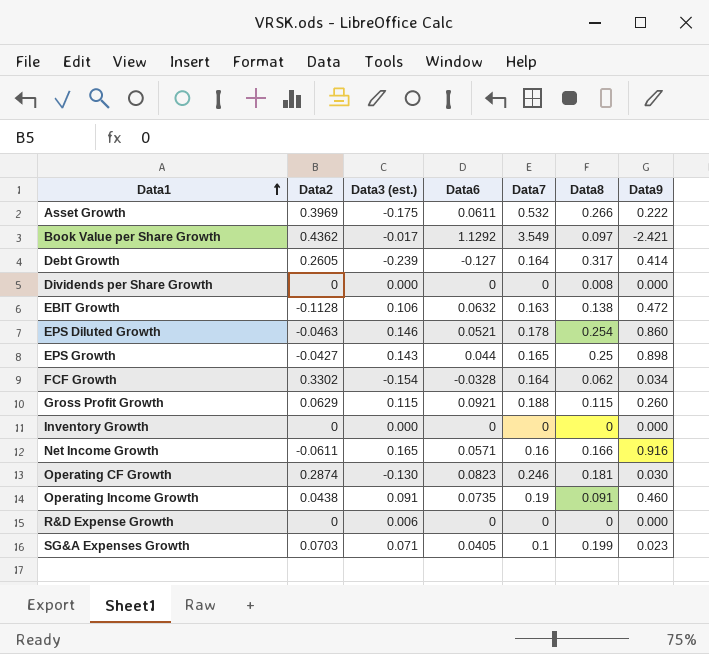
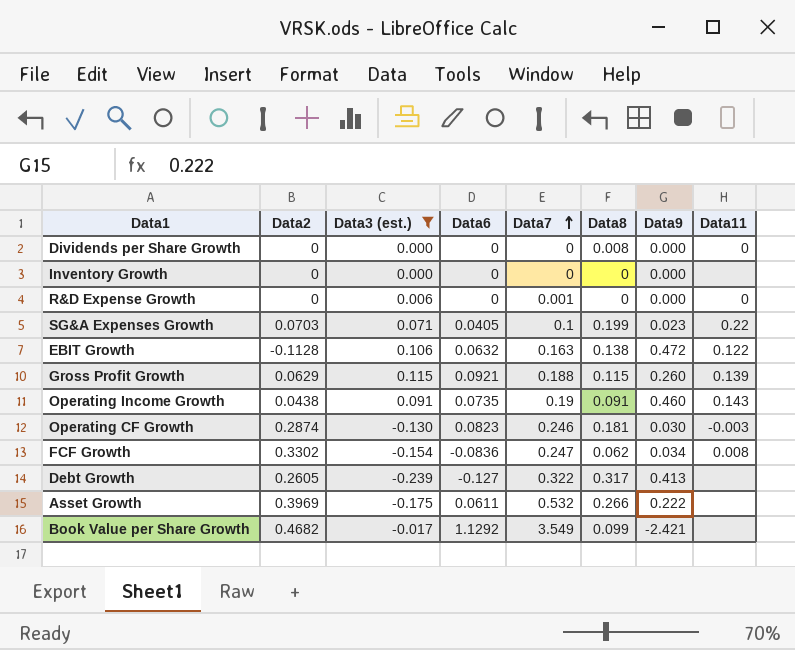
filter: none -> Data3 (est.) <= 0.115
row order: Data1 ascending -> Data7 ascending
column Data11 | position: none -> 8
R&D Expense Growth | Data7: 0 -> 0.001
FCF Growth | Data6: -0.0328 -> -0.0836
FCF Growth | Data7: 0.164 -> 0.247
Debt Growth | Data7: 0.164 -> 0.322
Debt Growth | Data9: 0.414 -> 0.413
Book Value per Share Growth | Data2: 0.4362 -> 0.4682
Book Value per Share Growth | Data8: 0.097 -> 0.099

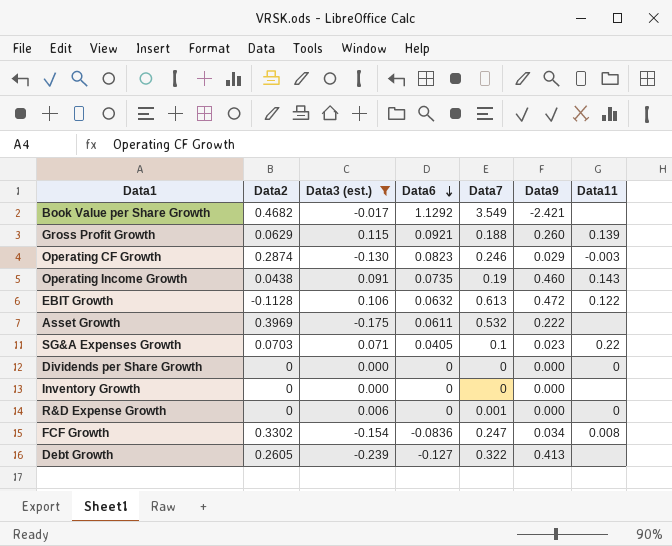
row order: Data7 ascending -> Data6 descending
column Data8 | position: 6 -> none
Operating CF Growth | Data9: 0.030 -> 0.029
EBIT Growth | Data7: 0.163 -> 0.613

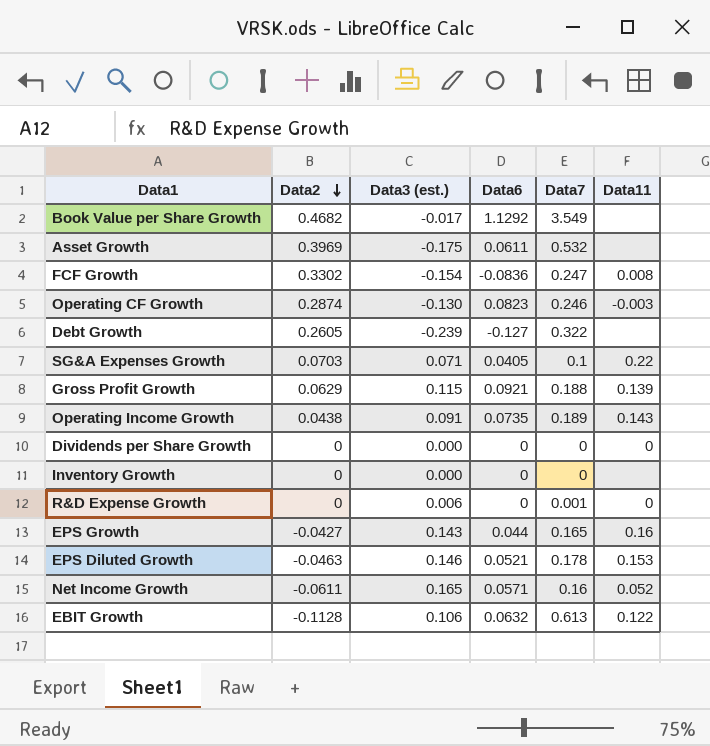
filter: Data3 (est.) <= 0.115 -> none
row order: Data6 descending -> Data2 descending
column Data9 | position: 6 -> none
Operating Income Growth | Data7: 0.19 -> 0.189

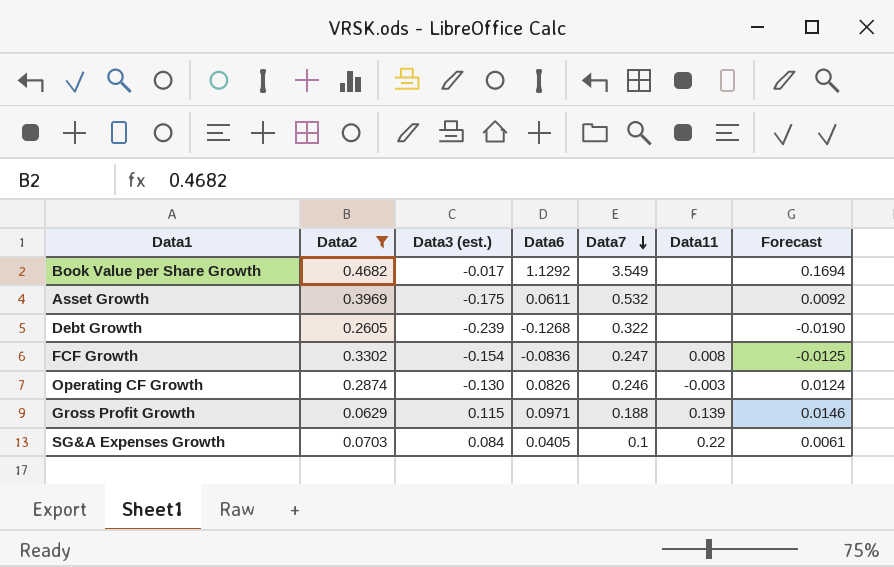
filter: none -> Data2 >= 0.0629
row order: Data2 descending -> Data7 descending
column Forecast | formula: none -> [Data6] * 0.15
Debt Growth | Data6: -0.127 -> -0.1268
Operating CF Growth | Data6: 0.0823 -> 0.0826
Gross Profit Growth | Data6: 0.0921 -> 0.0971
SG&A Expenses Growth | Data3 (est.): 0.071 -> 0.084

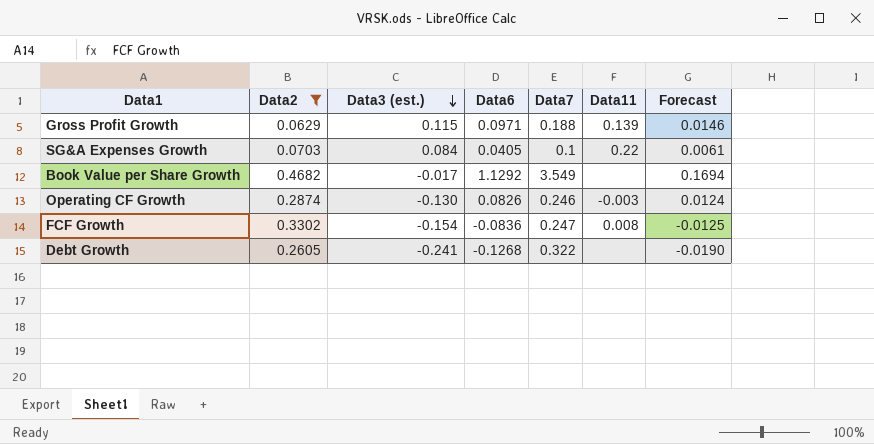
row order: Data7 descending -> Data3 (est.) descending
row Asset Growth: 0.3969 | -0.175 | 0.0611 | 0.532 | none | 0.0092 -> none
Debt Growth | Data3 (est.): -0.239 -> -0.241

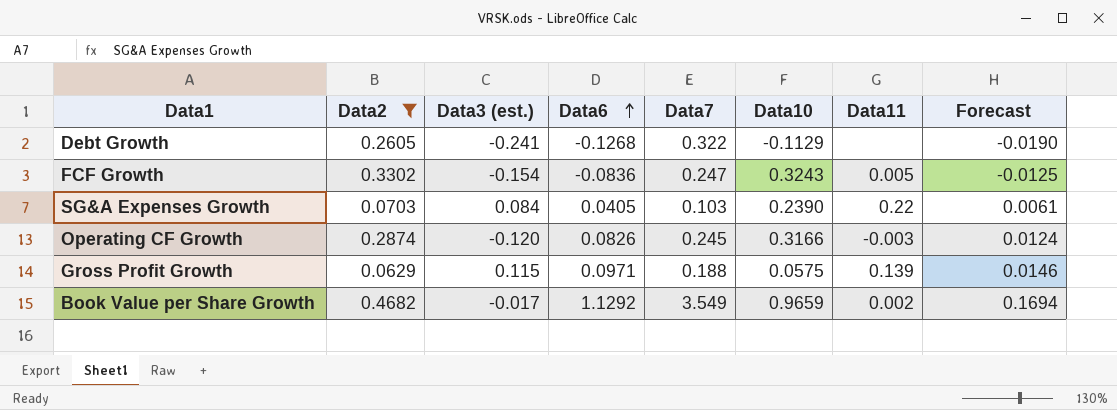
row order: Data3 (est.) descending -> Data6 ascending
column Data10 | position: none -> 6
FCF Growth | Data11: 0.008 -> 0.005
SG&A Expenses Growth | Data7: 0.1 -> 0.103
Operating CF Growth | Data3 (est.): -0.130 -> -0.120
Operating CF Growth | Data7: 0.246 -> 0.245
Book Value per Share Growth | Data11: none -> 0.002

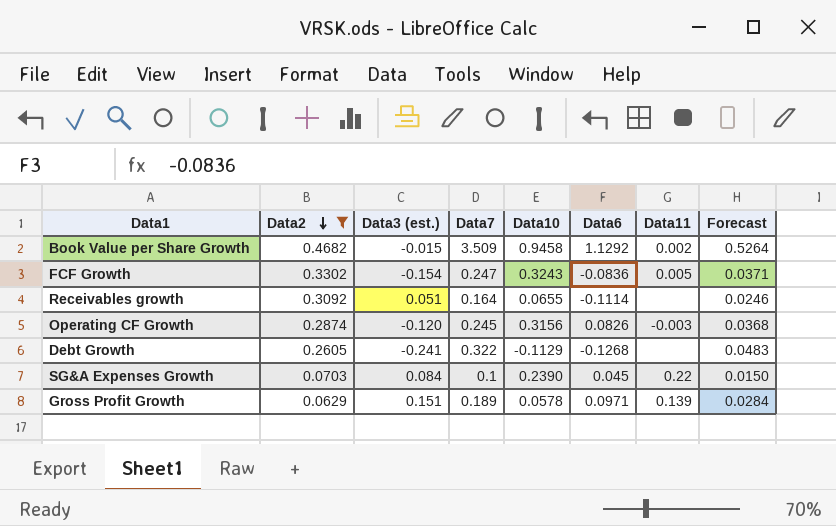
row order: Data6 ascending -> Data2 descending
column Data6 | position: 4 -> 6
column Forecast | formula: [Data6] * 0.15 -> [Data7] * 0.15
Book Value per Share Growth | Data3 (est.): -0.017 -> -0.015
Book Value per Share Growth | Data7: 3.549 -> 3.509
Book Value per Share Growth | Data10: 0.9659 -> 0.9458
row Receivables growth: none -> 0.3092 | 0.051 | 0.164 | 0.0655 | -0.1114 | none | 0.0246
Operating CF Growth | Data10: 0.3166 -> 0.3156
SG&A Expenses Growth | Data7: 0.103 -> 0.1
SG&A Expenses Growth | Data6: 0.0405 -> 0.045
Gross Profit Growth | Data3 (est.): 0.115 -> 0.151
Gross Profit Growth | Data7: 0.188 -> 0.189
Gross Profit Growth | Data10: 0.0575 -> 0.0578

